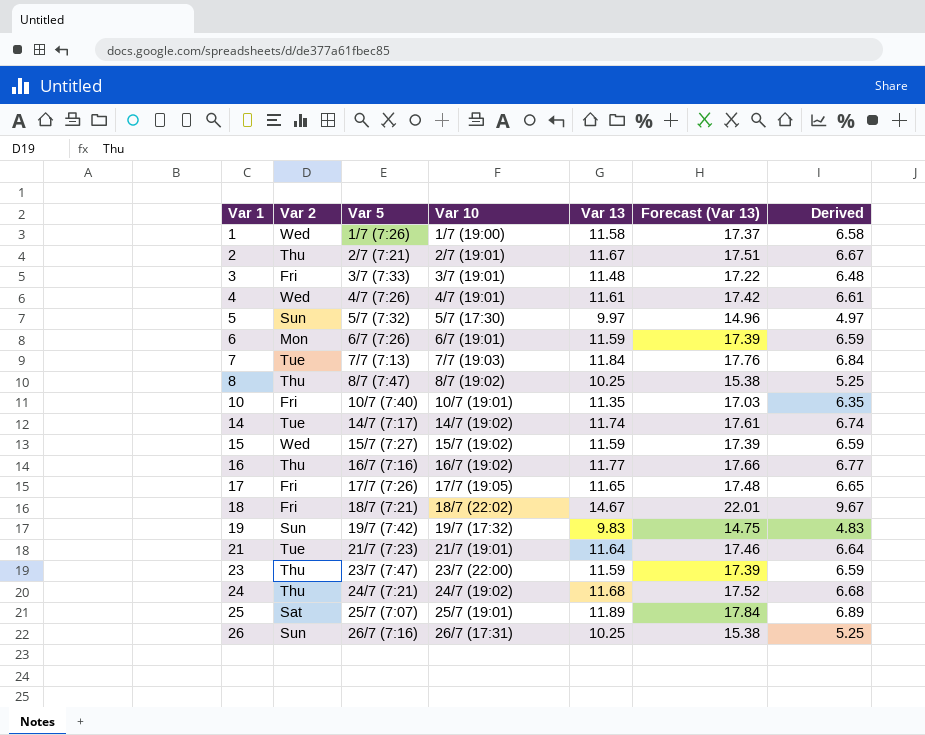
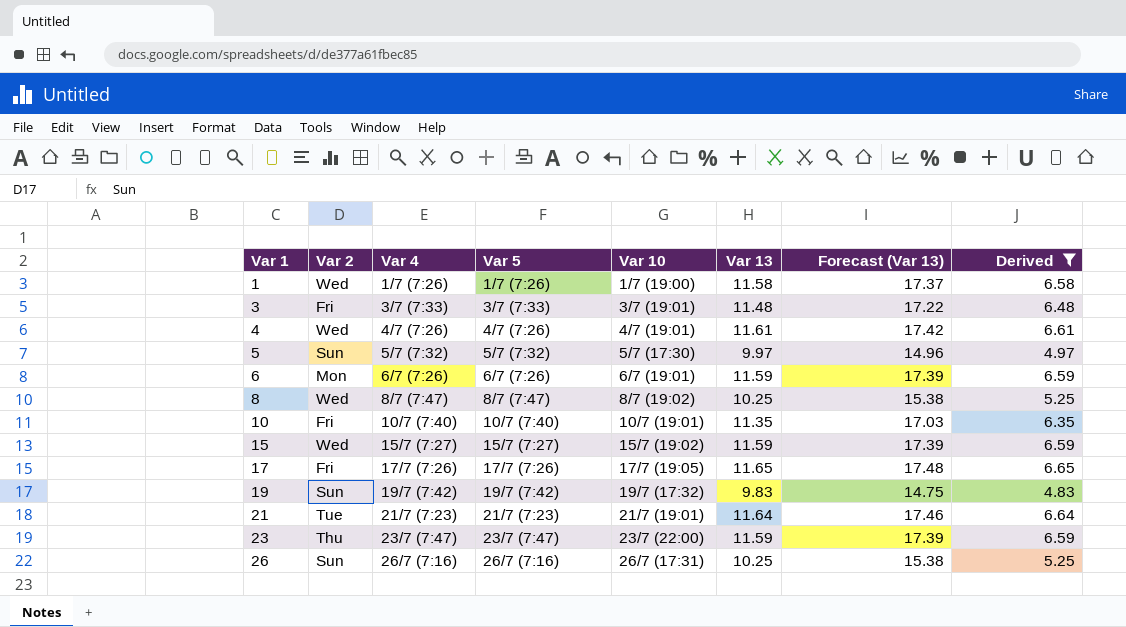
filter: none -> Derived <= 6.65
column Var 4 | position: none -> 3
8 | Var 2: Thu -> Wed

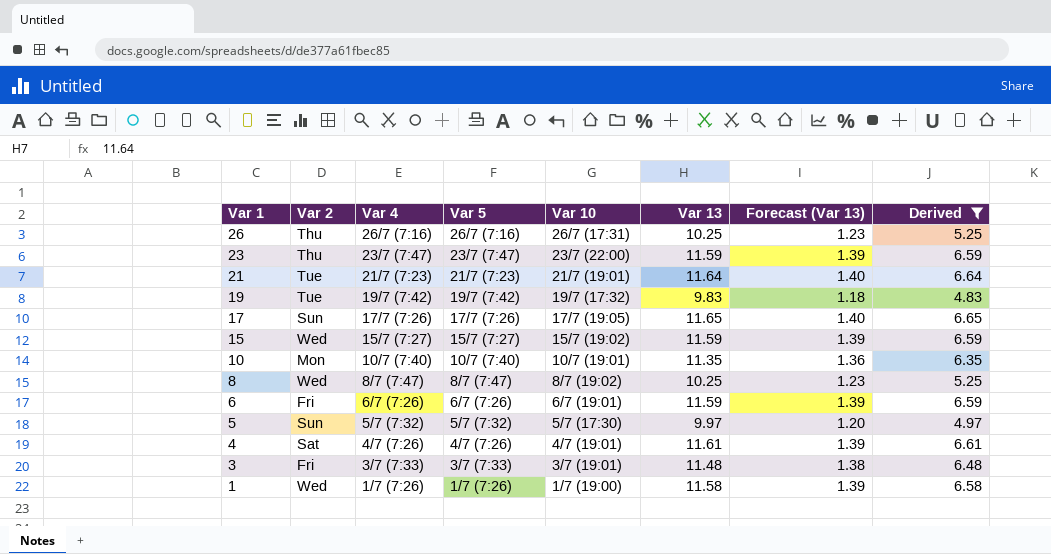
row order: Var 1 ascending -> Var 1 descending
column Forecast (Var 13) | formula: [Var 13] * 1.5 -> [Var 13] * 0.12
26 | Var 2: Sun -> Thu
19 | Var 2: Sun -> Tue
17 | Var 2: Fri -> Sun
10 | Var 2: Fri -> Mon
6 | Var 2: Mon -> Fri
4 | Var 2: Wed -> Sat

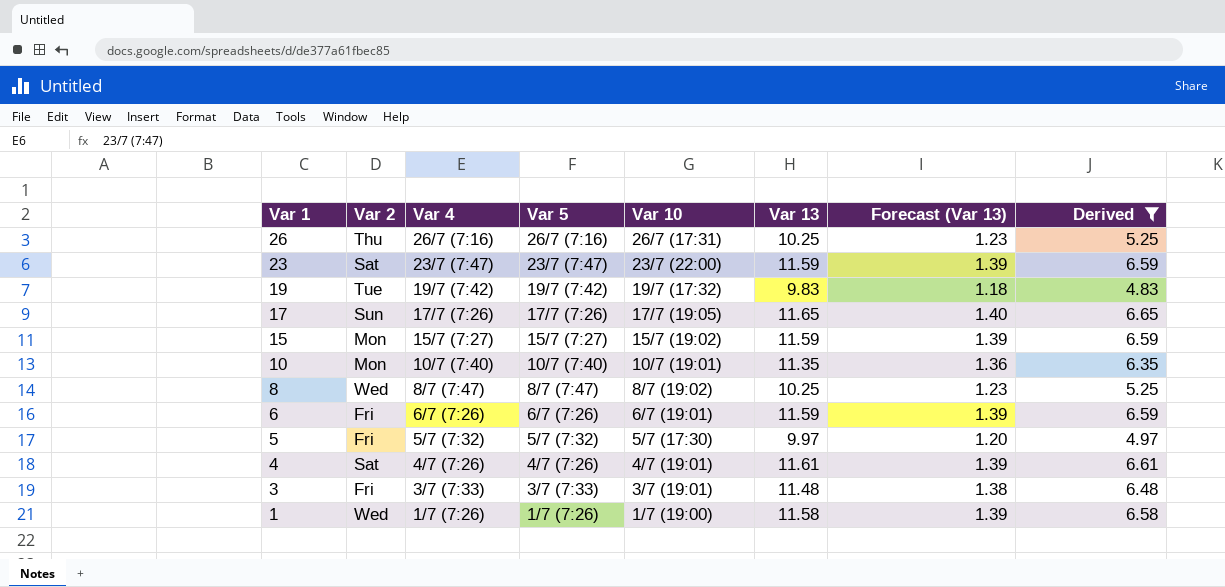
row 21: Tue | 21/7 (7:23) | 21/7 (7:23) | 21/7 (19:01) | 11.64 | 1.40 | 6.64 -> none
23 | Var 2: Thu -> Sat
15 | Var 2: Wed -> Mon
5 | Var 2: Sun -> Fri

